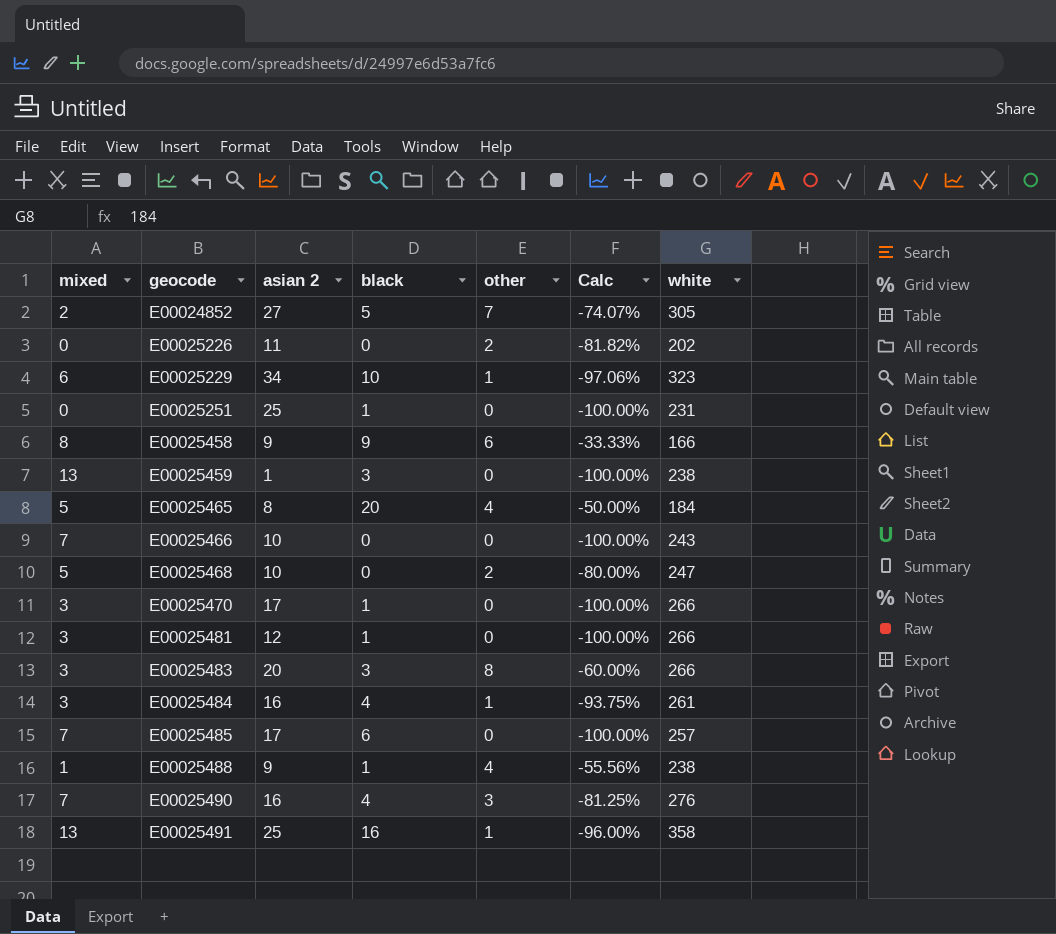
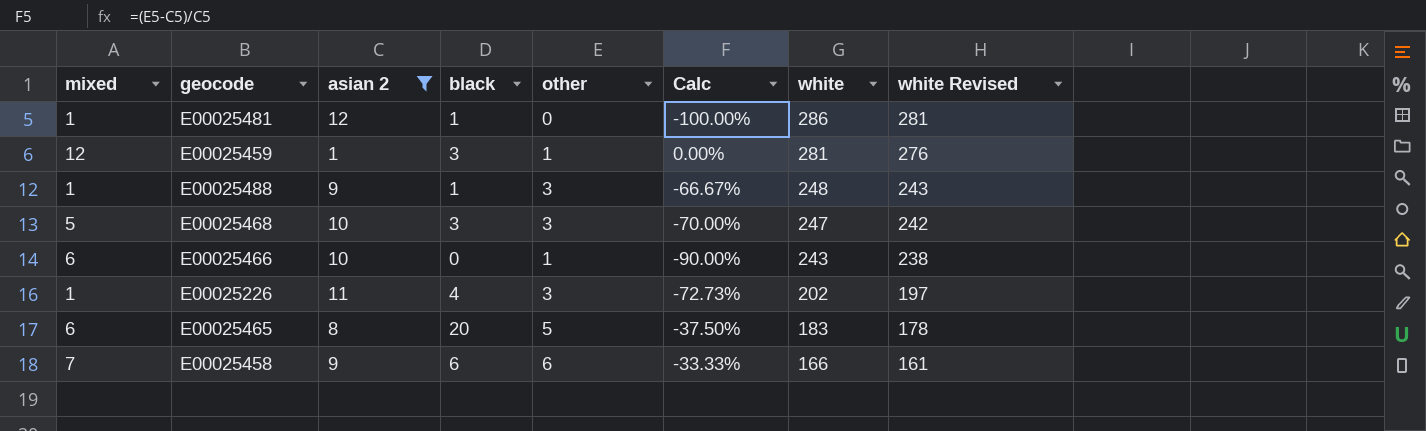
filter: none -> asian 2 <= 12
row order: geocode ascending -> white descending
column white Revised | formula: none -> [white] - 5
E00025481 | mixed: 3 -> 1
E00025481 | white: 266 -> 286
E00025459 | mixed: 13 -> 12
E00025459 | other: 0 -> 1
E00025459 | Calc: -100.00% -> 0.00%
E00025459 | white: 238 -> 281
E00025488 | other: 4 -> 3
E00025488 | Calc: -55.56% -> -66.67%
E00025488 | white: 238 -> 248
E00025468 | black: 0 -> 3
E00025468 | other: 2 -> 3
E00025468 | Calc: -80.00% -> -70.00%
E00025466 | mixed: 7 -> 6
E00025466 | other: 0 -> 1
E00025466 | Calc: -100.00% -> -90.00%
E00025226 | mixed: 0 -> 1
E00025226 | black: 0 -> 4
E00025226 | other: 2 -> 3
E00025226 | Calc: -81.82% -> -72.73%
E00025465 | mixed: 5 -> 6
E00025465 | other: 4 -> 5
E00025465 | Calc: -50.00% -> -37.50%
E00025465 | white: 184 -> 183
E00025458 | mixed: 8 -> 7
E00025458 | black: 9 -> 6

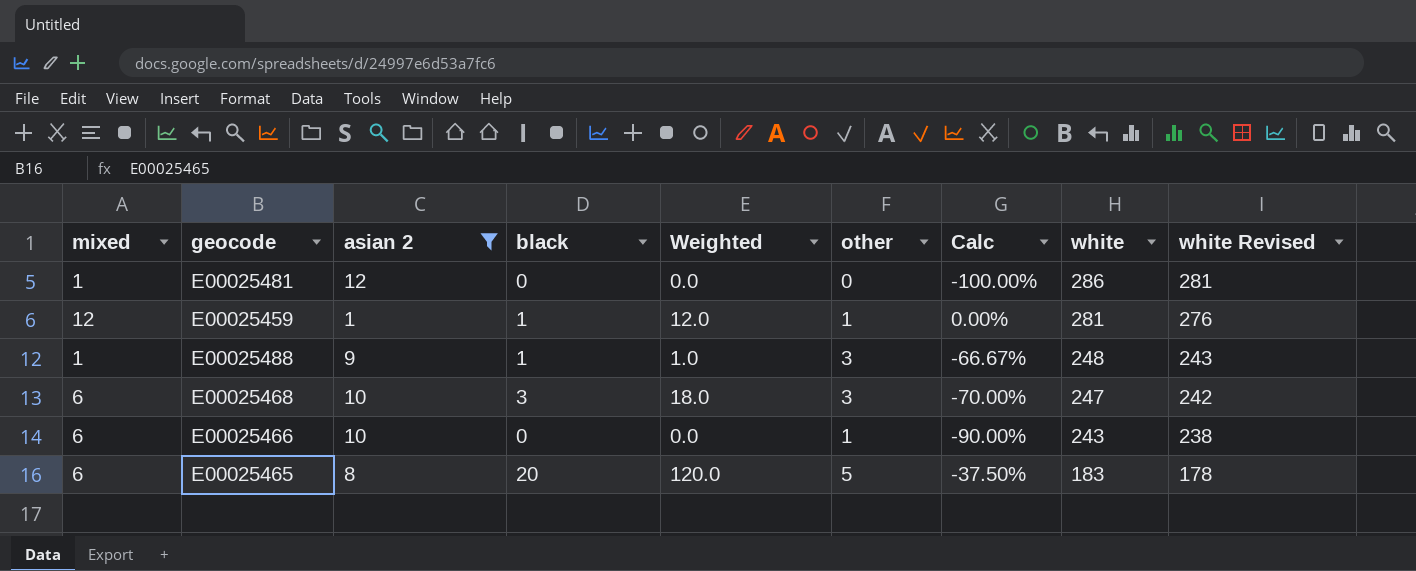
column Weighted | formula: none -> [mixed] * [black]
row E00025226: 1 | 11 | 4 | 3 | -72.73% | 202 | 197 -> none
row E00025458: 7 | 9 | 6 | 6 | -33.33% | 166 | 161 -> none
E00025481 | black: 1 -> 0
E00025459 | black: 3 -> 1
E00025468 | mixed: 5 -> 6

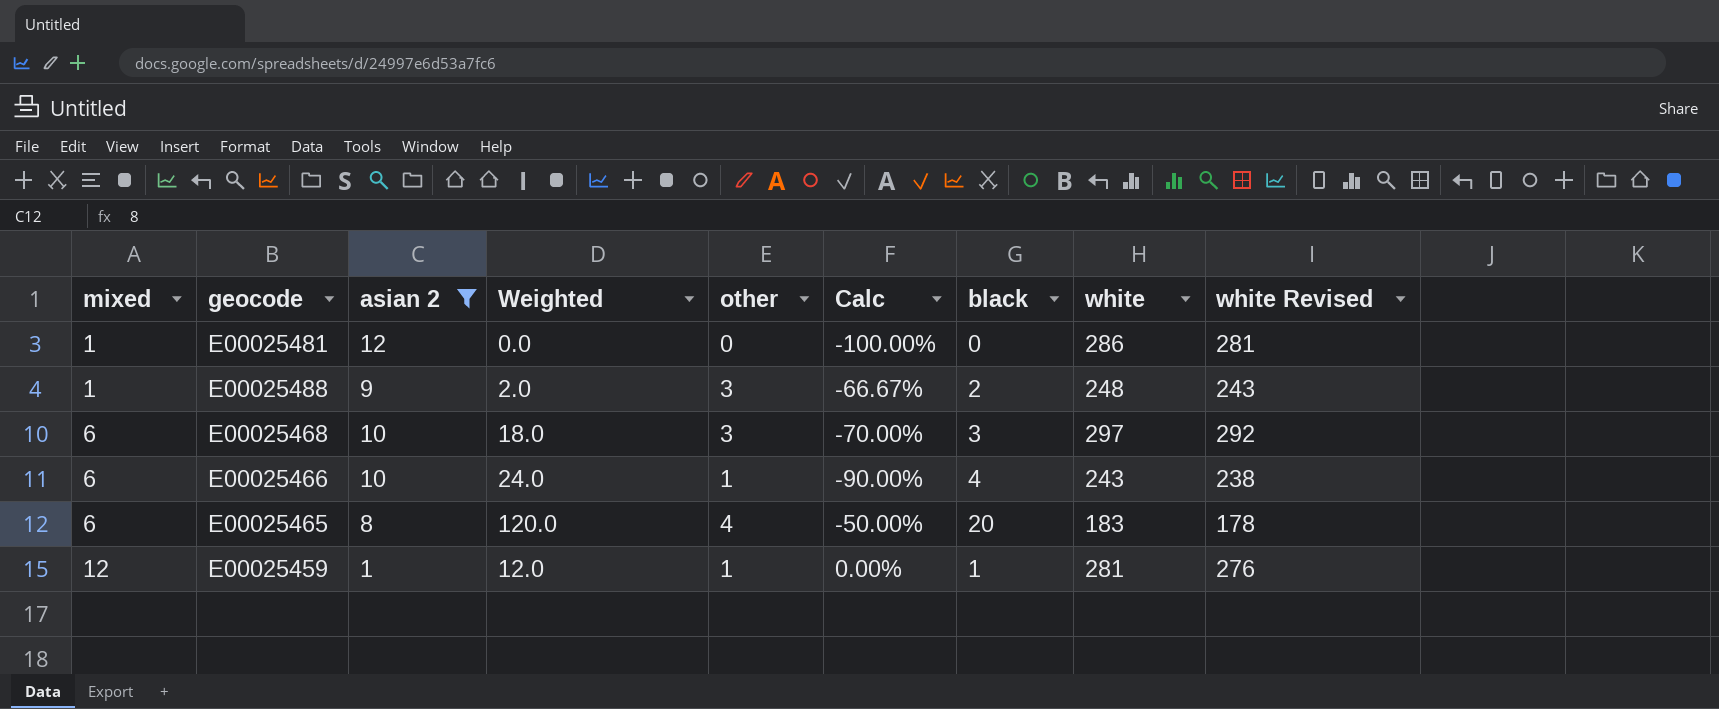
row order: white descending -> mixed ascending
column black | position: 4 -> 7
E00025488 | Weighted: 1.0 -> 2.0
E00025488 | black: 1 -> 2
E00025468 | white: 247 -> 297
E00025468 | white Revised: 242 -> 292
E00025466 | Weighted: 0.0 -> 24.0
E00025466 | black: 0 -> 4
E00025465 | other: 5 -> 4
E00025465 | Calc: -37.50% -> -50.00%

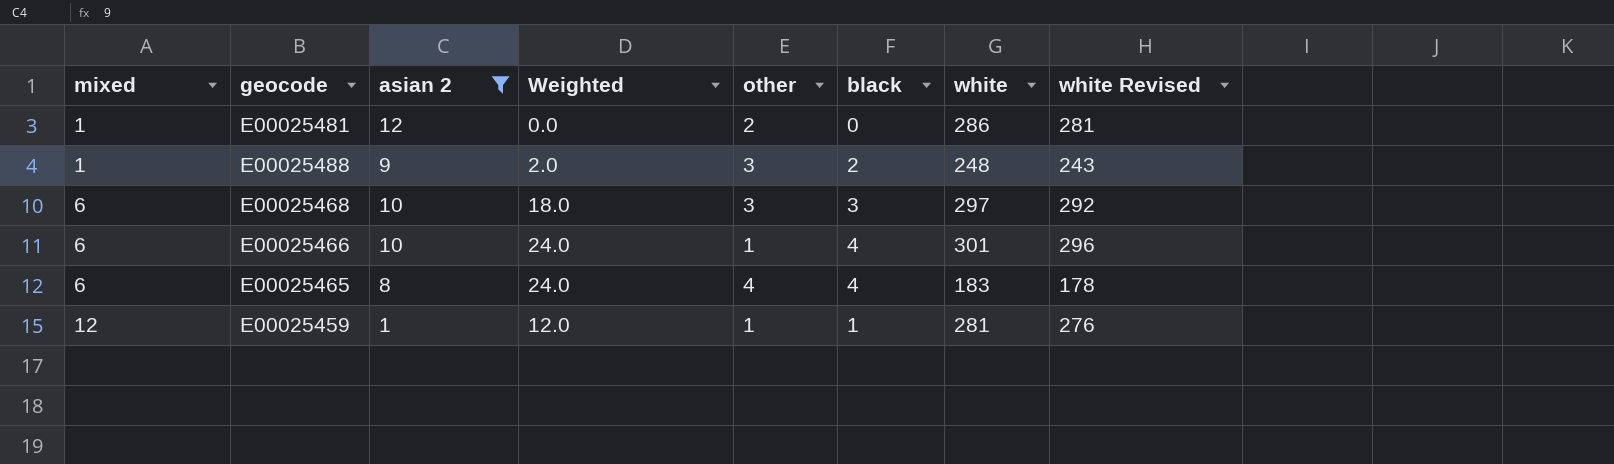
column Calc | formula: ([other] - [asian 2]) / [asian 2] -> none
E00025481 | other: 0 -> 2
E00025466 | white: 243 -> 301
E00025466 | white Revised: 238 -> 296
E00025465 | Weighted: 120.0 -> 24.0
E00025465 | black: 20 -> 4

